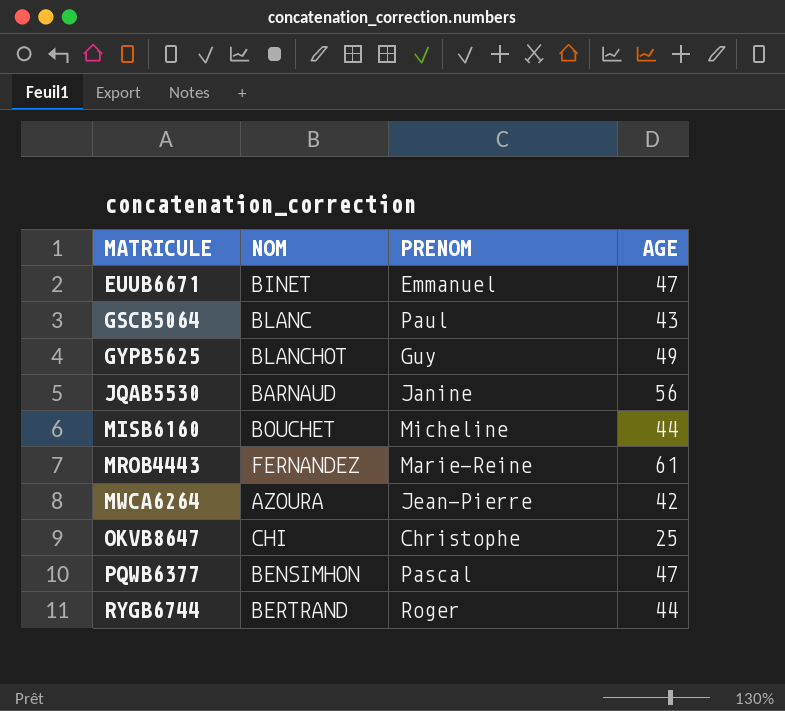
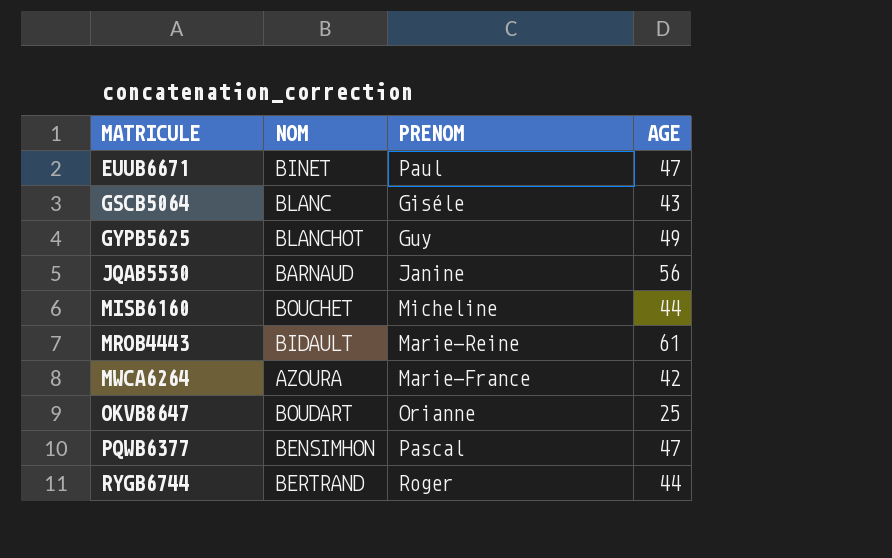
EUUB6671 | PRENOM: Emmanuel -> Paul
GSCB5064 | PRENOM: Paul -> Giséle
MROB4443 | NOM: FERNANDEZ -> BIDAULT
MWCA6264 | PRENOM: Jean-Pierre -> Marie-France
OKVB8647 | NOM: CHI -> BOUDART
OKVB8647 | PRENOM: Christophe -> Orianne

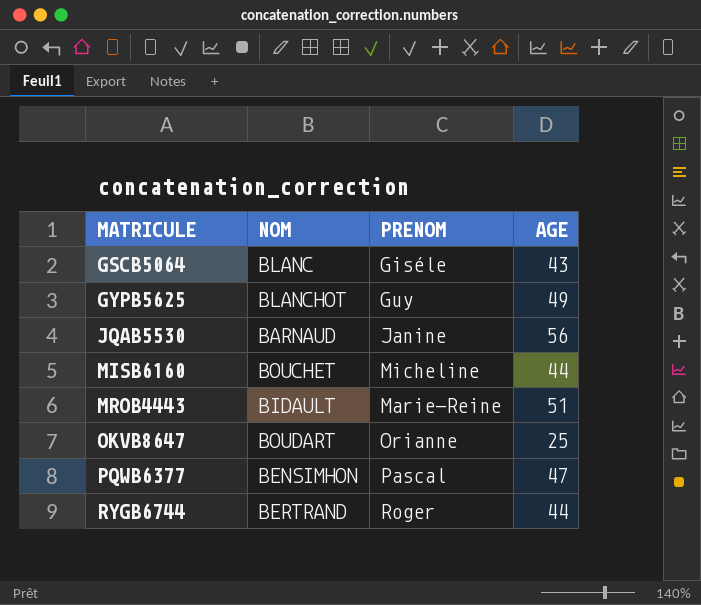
row EUUB6671: BINET | Paul | 47 -> none
row MWCA6264: AZOURA | Marie-France | 42 -> none
MROB4443 | AGE: 61 -> 51

